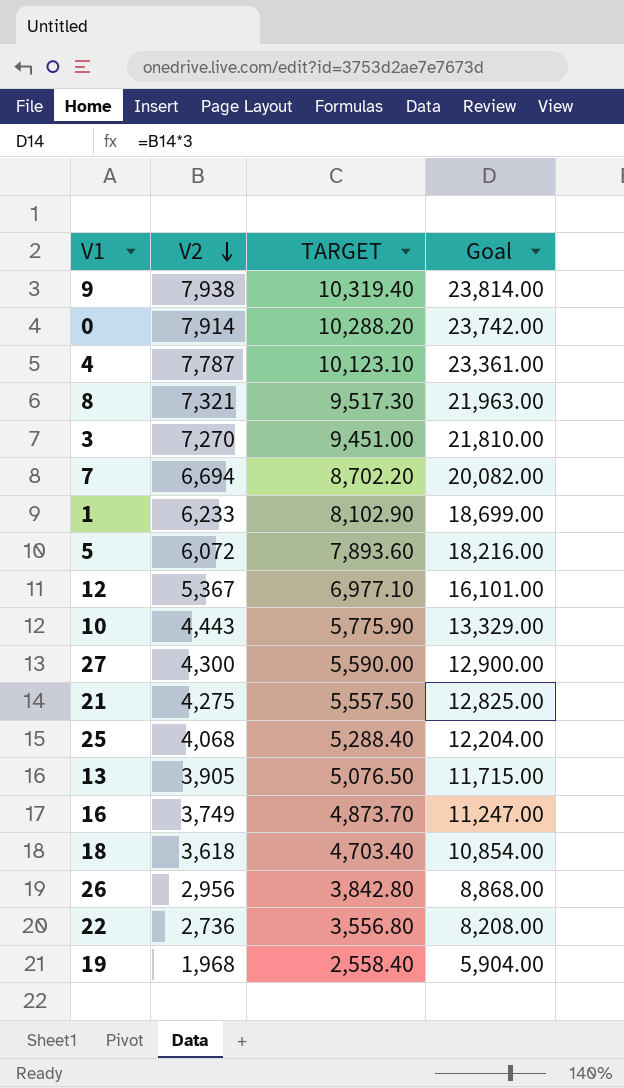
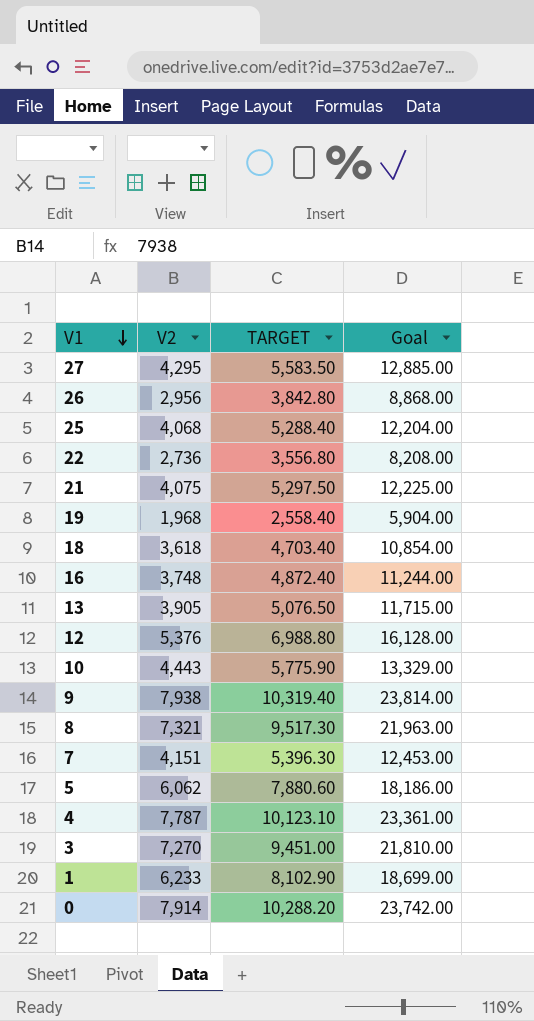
row order: V2 descending -> V1 descending
27 | V2: 4,300 -> 4,295
27 | TARGET: 5,590.00 -> 5,583.50
27 | Goal: 12,900.00 -> 12,885.00
21 | V2: 4,275 -> 4,075
21 | TARGET: 5,557.50 -> 5,297.50
21 | Goal: 12,825.00 -> 12,225.00
16 | V2: 3,749 -> 3,748
16 | TARGET: 4,873.70 -> 4,872.40
16 | Goal: 11,247.00 -> 11,244.00
12 | V2: 5,367 -> 5,376
12 | TARGET: 6,977.10 -> 6,988.80
12 | Goal: 16,101.00 -> 16,128.00
7 | V2: 6,694 -> 4,151
7 | TARGET: 8,702.20 -> 5,396.30
7 | Goal: 20,082.00 -> 12,453.00
5 | V2: 6,072 -> 6,062
5 | TARGET: 7,893.60 -> 7,880.60
5 | Goal: 18,216.00 -> 18,186.00

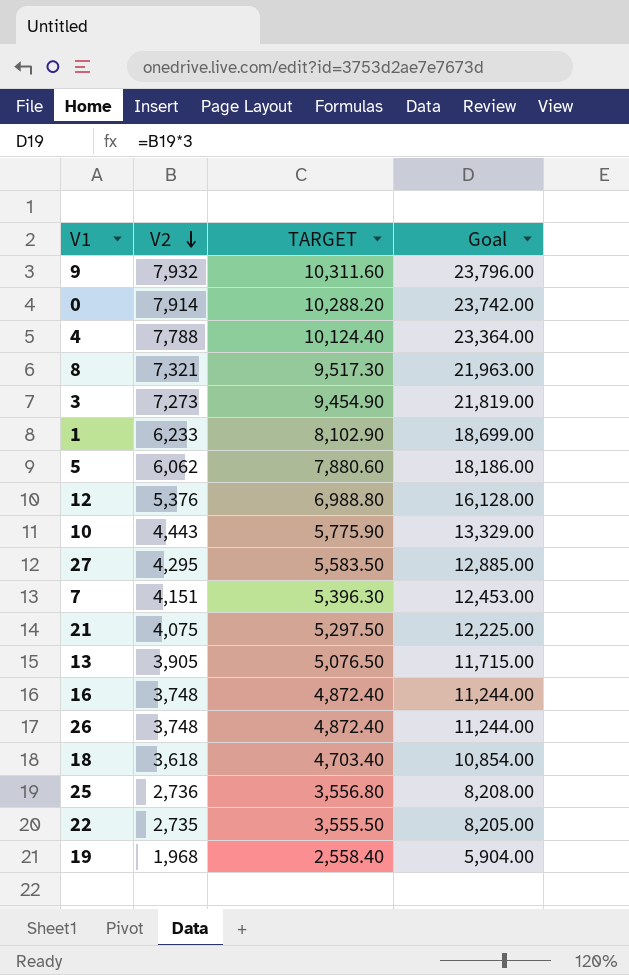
row order: V1 descending -> V2 descending
9 | V2: 7,938 -> 7,932
9 | TARGET: 10,319.40 -> 10,311.60
9 | Goal: 23,814.00 -> 23,796.00
4 | V2: 7,787 -> 7,788
4 | TARGET: 10,123.10 -> 10,124.40
4 | Goal: 23,361.00 -> 23,364.00
3 | V2: 7,270 -> 7,273
3 | TARGET: 9,451.00 -> 9,454.90
3 | Goal: 21,810.00 -> 21,819.00
26 | V2: 2,956 -> 3,748
26 | TARGET: 3,842.80 -> 4,872.40
26 | Goal: 8,868.00 -> 11,244.00
25 | V2: 4,068 -> 2,736
25 | TARGET: 5,288.40 -> 3,556.80
25 | Goal: 12,204.00 -> 8,208.00
22 | V2: 2,736 -> 2,735
22 | TARGET: 3,556.80 -> 3,555.50
22 | Goal: 8,208.00 -> 8,205.00

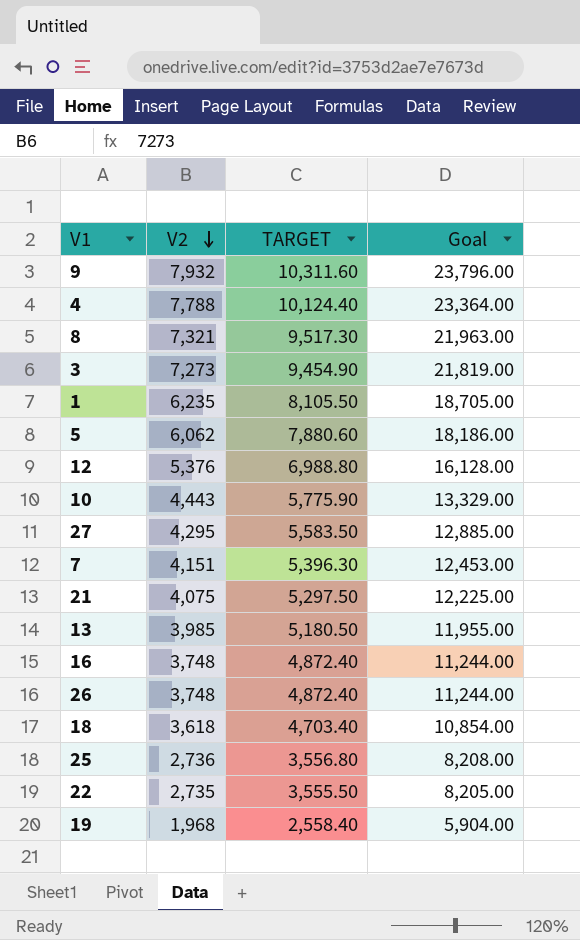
row 0: 7,914 | 10,288.20 | 23,742.00 -> none
1 | V2: 6,233 -> 6,235
1 | TARGET: 8,102.90 -> 8,105.50
1 | Goal: 18,699.00 -> 18,705.00
13 | V2: 3,905 -> 3,985
13 | TARGET: 5,076.50 -> 5,180.50
13 | Goal: 11,715.00 -> 11,955.00

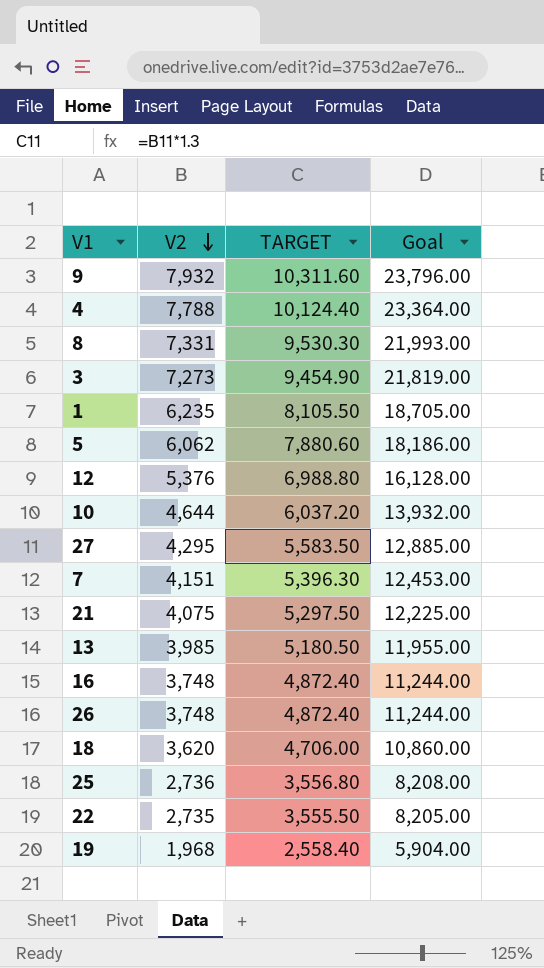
8 | V2: 7,321 -> 7,331
8 | TARGET: 9,517.30 -> 9,530.30
8 | Goal: 21,963.00 -> 21,993.00
10 | V2: 4,443 -> 4,644
10 | TARGET: 5,775.90 -> 6,037.20
10 | Goal: 13,329.00 -> 13,932.00
18 | V2: 3,618 -> 3,620
18 | TARGET: 4,703.40 -> 4,706.00
18 | Goal: 10,854.00 -> 10,860.00

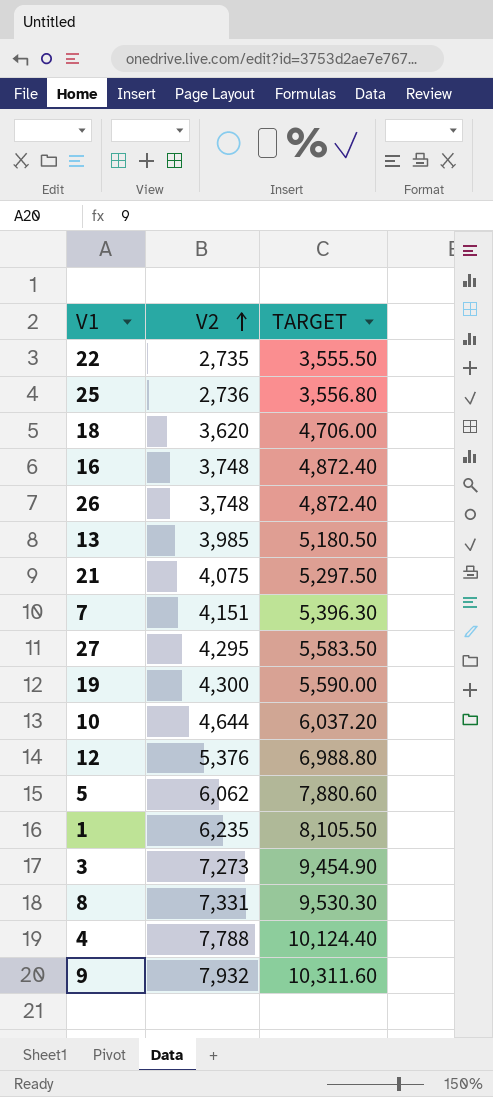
row order: V2 descending -> V2 ascending
column Goal | formula: [V2] * 3 -> none
19 | V2: 1,968 -> 4,300
19 | TARGET: 2,558.40 -> 5,590.00

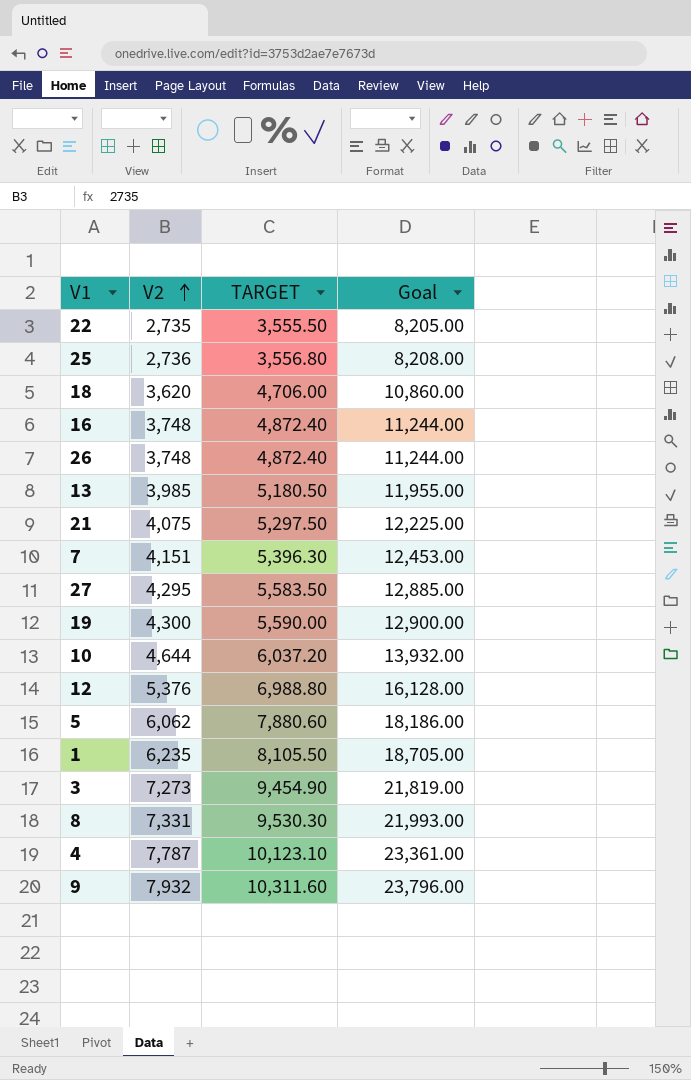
column Goal | formula: none -> [V2] * 3
4 | V2: 7,788 -> 7,787
4 | TARGET: 10,124.40 -> 10,123.10

